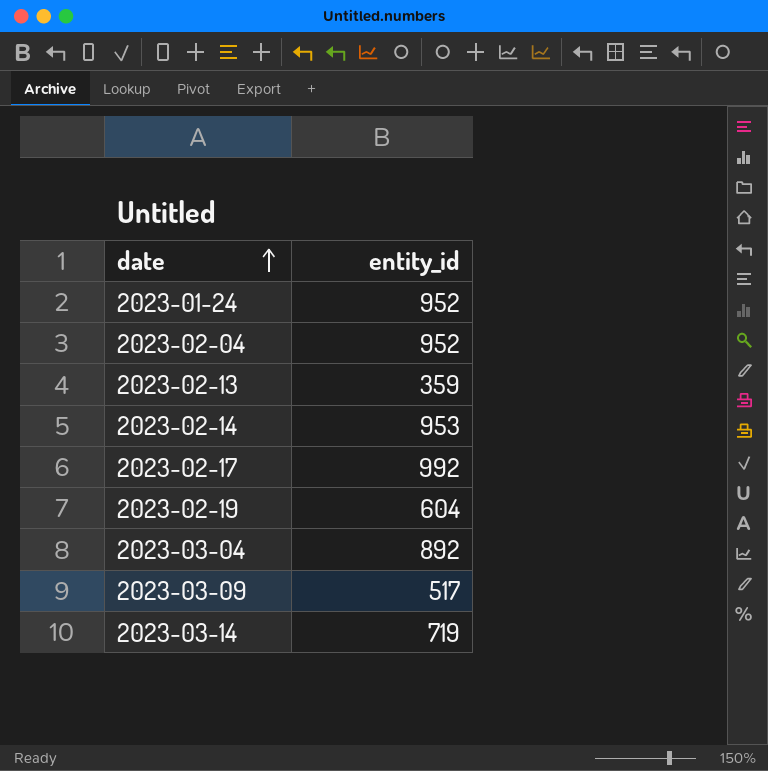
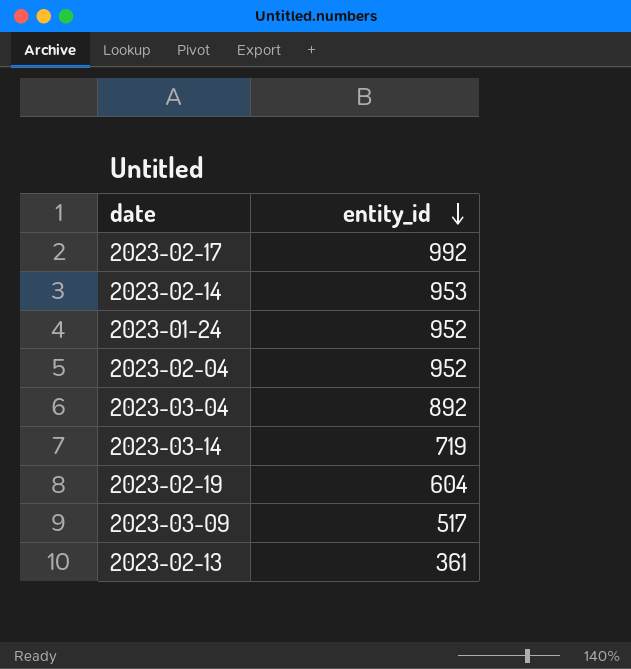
row order: date ascending -> entity_id descending
2023-02-13 | entity_id: 359 -> 361

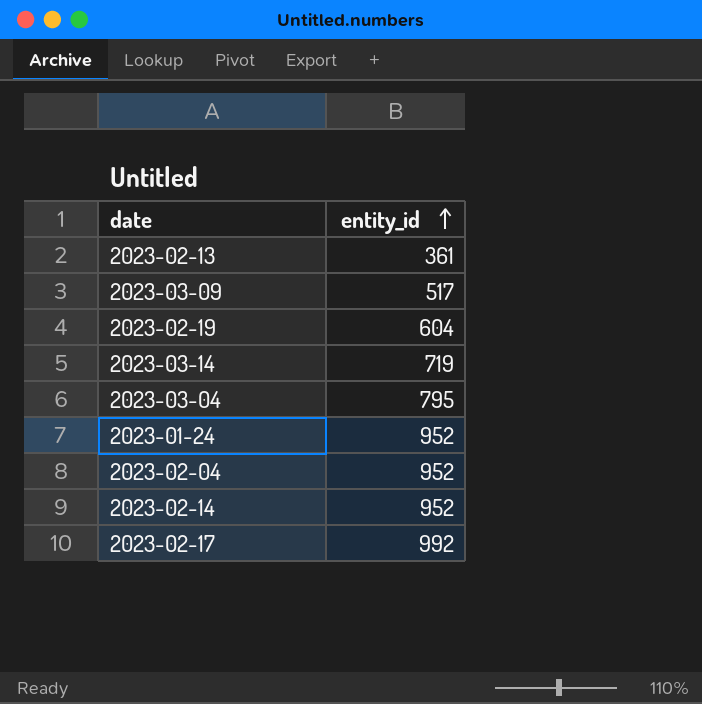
row order: entity_id descending -> entity_id ascending
2023-03-04 | entity_id: 892 -> 795
2023-02-14 | entity_id: 953 -> 952

